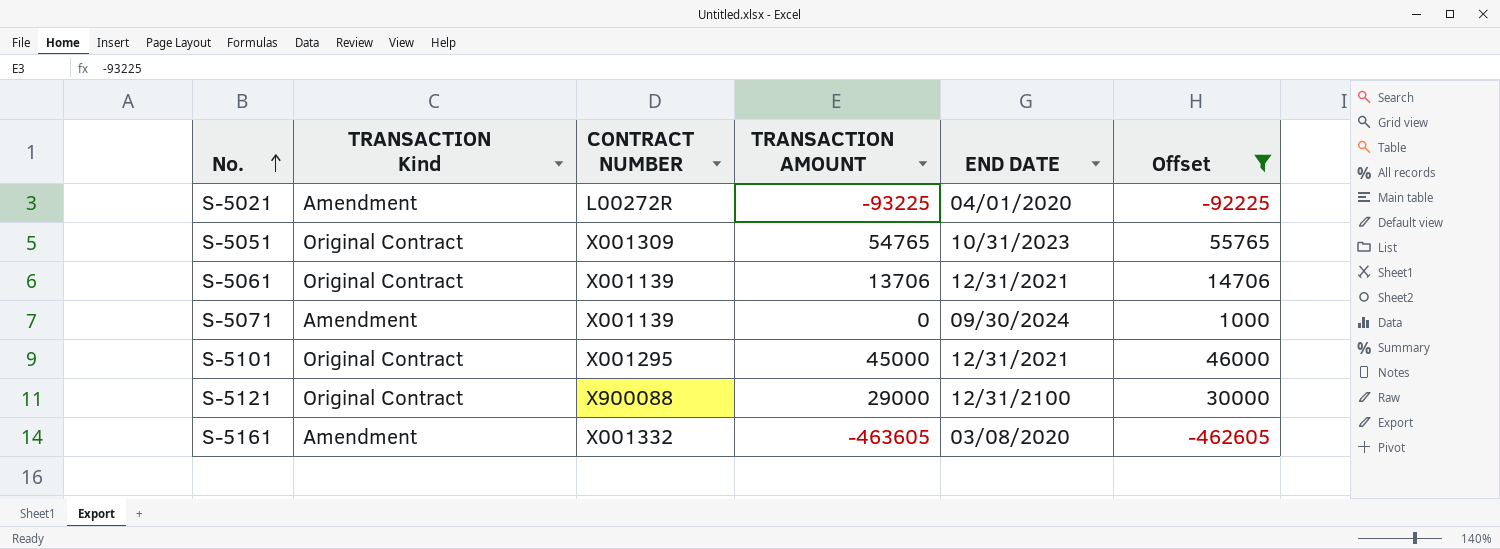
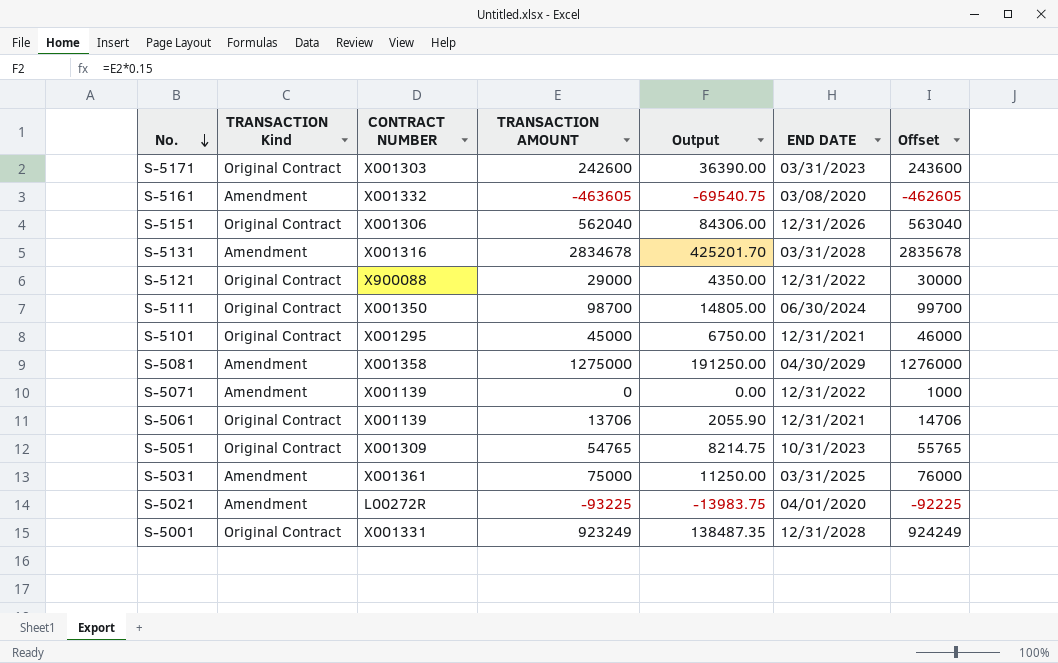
filter: Offset <= 55765 -> none
row order: No. ascending -> No. descending
column Output | formula: none -> [TRANSACTION AMOUNT] * 0.15
S-5121 | END DATE: 12/31/2100 -> 12/31/2022
S-5071 | END DATE: 09/30/2024 -> 12/31/2022

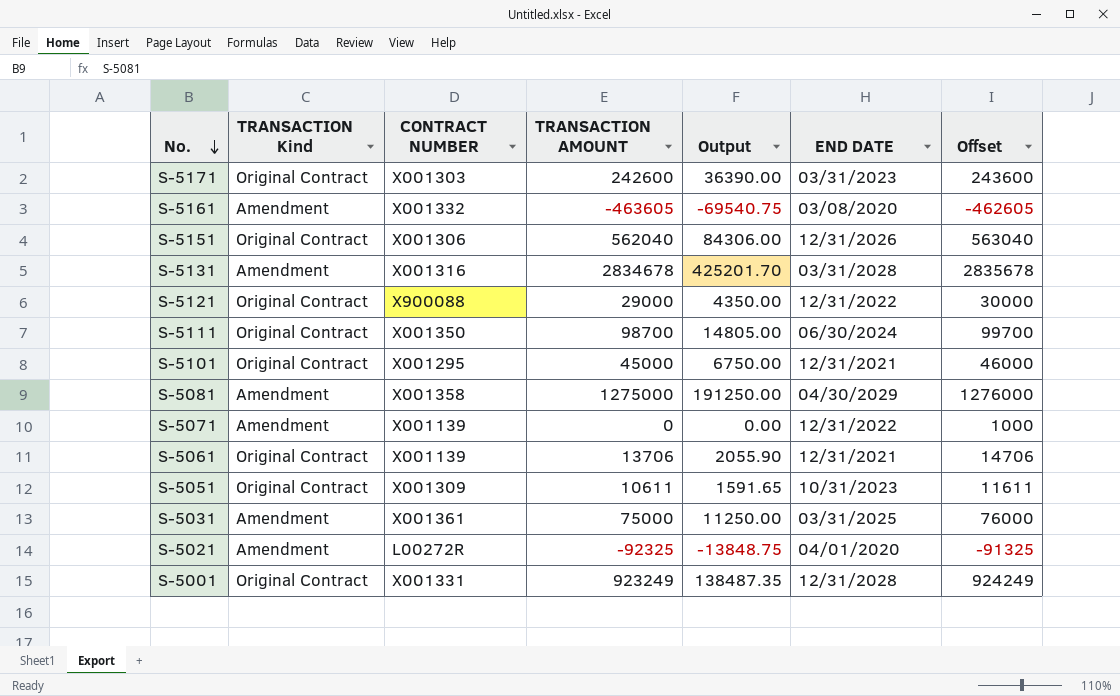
S-5051 | TRANSACTION AMOUNT: 54765 -> 10611
S-5051 | Output: 8214.75 -> 1591.65
S-5051 | Offset: 55765 -> 11611
S-5021 | TRANSACTION AMOUNT: -93225 -> -92325
S-5021 | Output: -13983.75 -> -13848.75
S-5021 | Offset: -92225 -> -91325

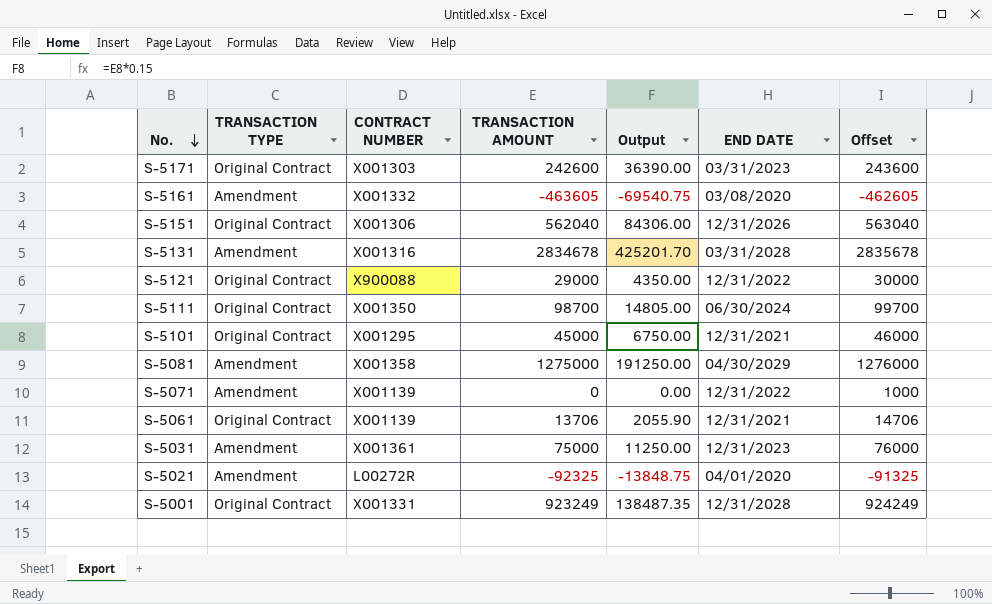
column name: TRANSACTION Kind -> TRANSACTION TYPE
row S-5051: Original Contract | X001309 | 10611 | 1591.65 | 10/31/2023 | 11611 -> none
S-5031 | END DATE: 03/31/2025 -> 12/31/2023

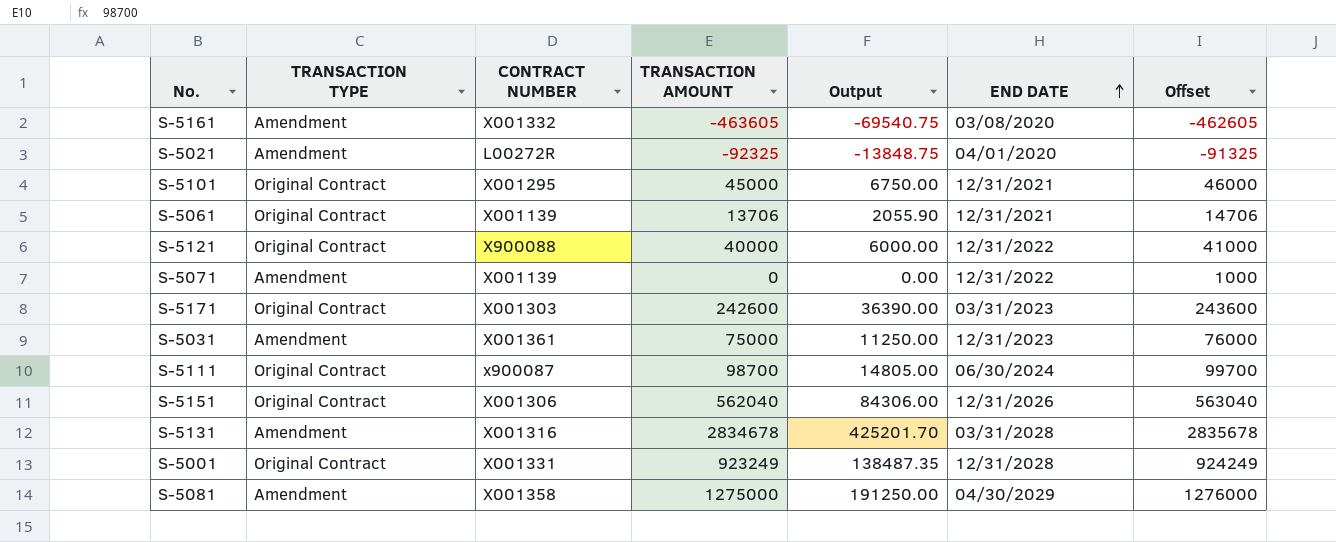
row order: No. descending -> END DATE ascending
S-5121 | TRANSACTION AMOUNT: 29000 -> 40000
S-5121 | Output: 4350.00 -> 6000.00
S-5121 | Offset: 30000 -> 41000
S-5111 | CONTRACT NUMBER: X001350 -> x900087

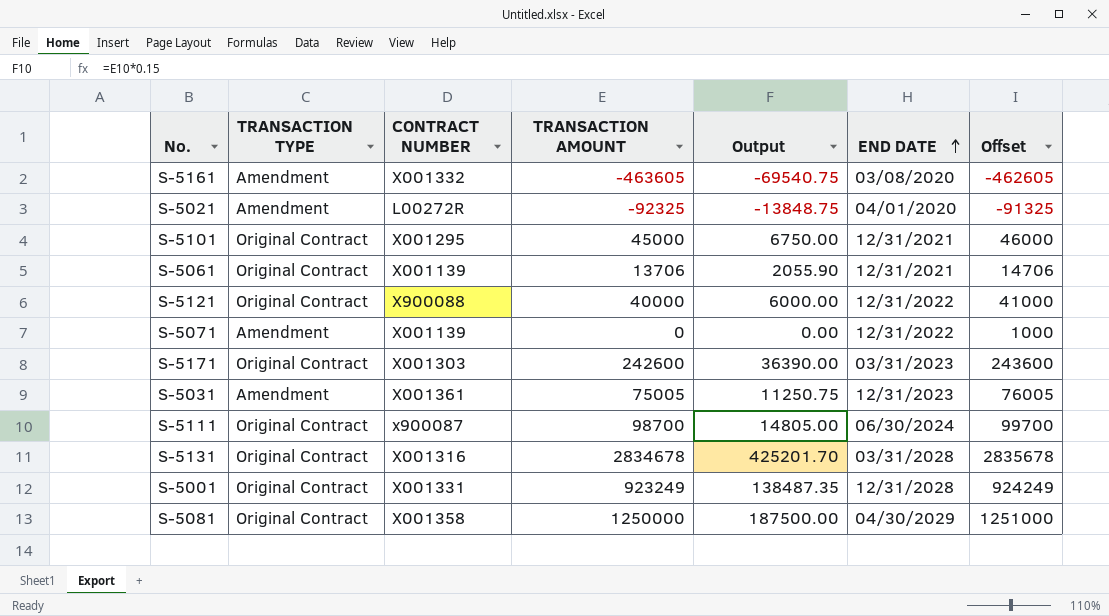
row S-5151: Original Contract | X001306 | 562040 | 84306.00 | 12/31/2026 | 563040 -> none
S-5031 | TRANSACTION AMOUNT: 75000 -> 75005
S-5031 | Output: 11250.00 -> 11250.75
S-5031 | Offset: 76000 -> 76005
S-5131 | TRANSACTION TYPE: Amendment -> Original Contract
S-5081 | TRANSACTION TYPE: Amendment -> Original Contract
S-5081 | TRANSACTION AMOUNT: 1275000 -> 1250000
S-5081 | Output: 191250.00 -> 187500.00
S-5081 | Offset: 1276000 -> 1251000

